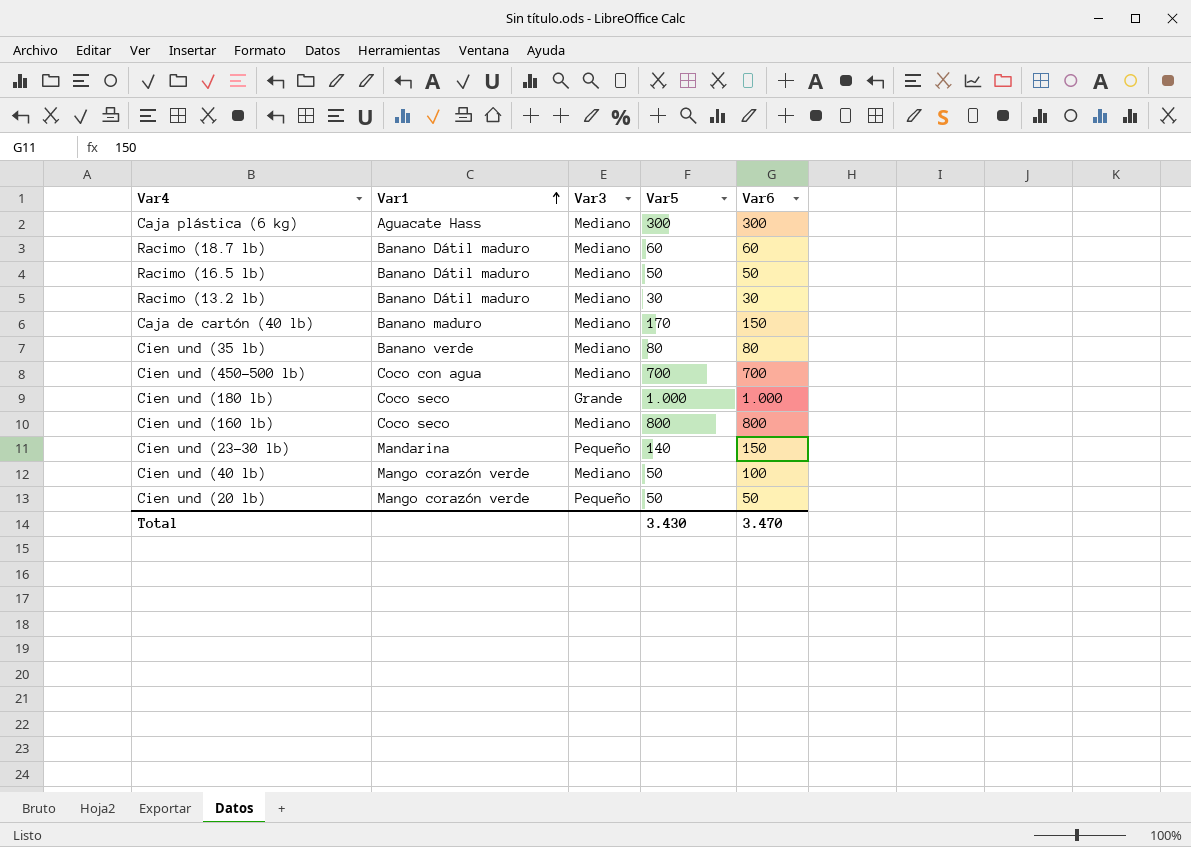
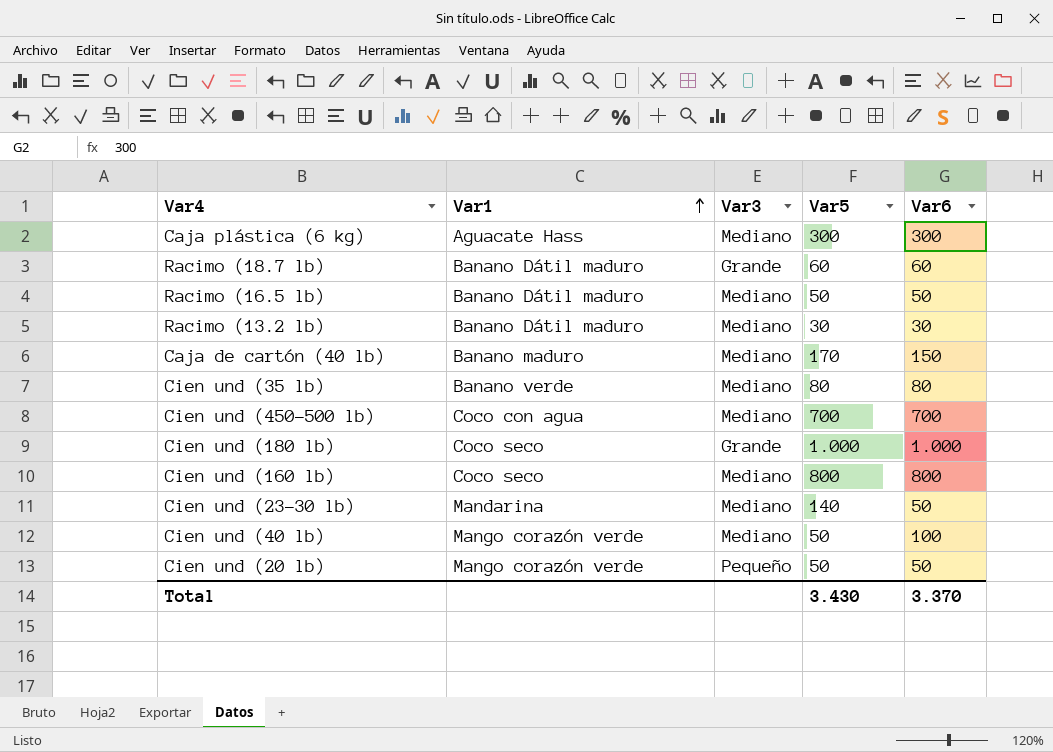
Racimo (18.7 lb) | Var3: Mediano -> Grande
Cien und (23-30 lb) | Var3: Pequeño -> Mediano
Cien und (23-30 lb) | Var6: 150 -> 50
Total | Var6: 3.470 -> 3.370

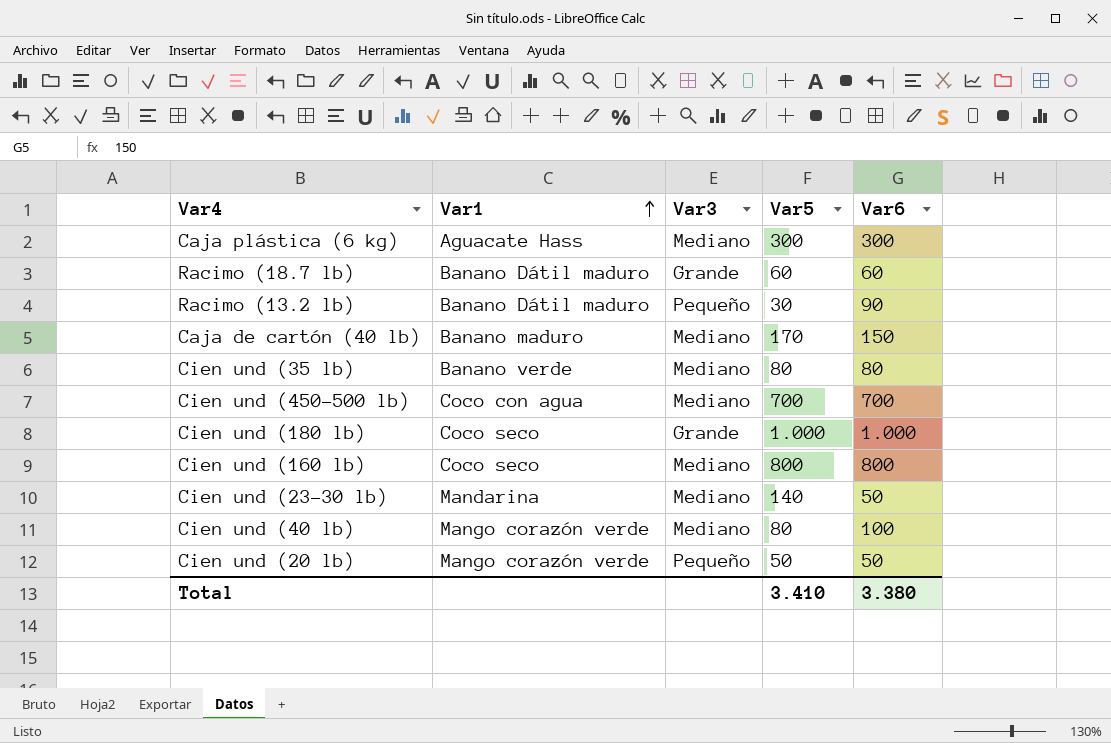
row Racimo (16.5 lb): Banano Dátil maduro | Mediano | 50 | 50 -> none
Racimo (13.2 lb) | Var3: Mediano -> Pequeño
Racimo (13.2 lb) | Var6: 30 -> 90
Cien und (40 lb) | Var5: 50 -> 80
Total | Var5: 3.430 -> 3.410
Total | Var6: 3.370 -> 3.380

